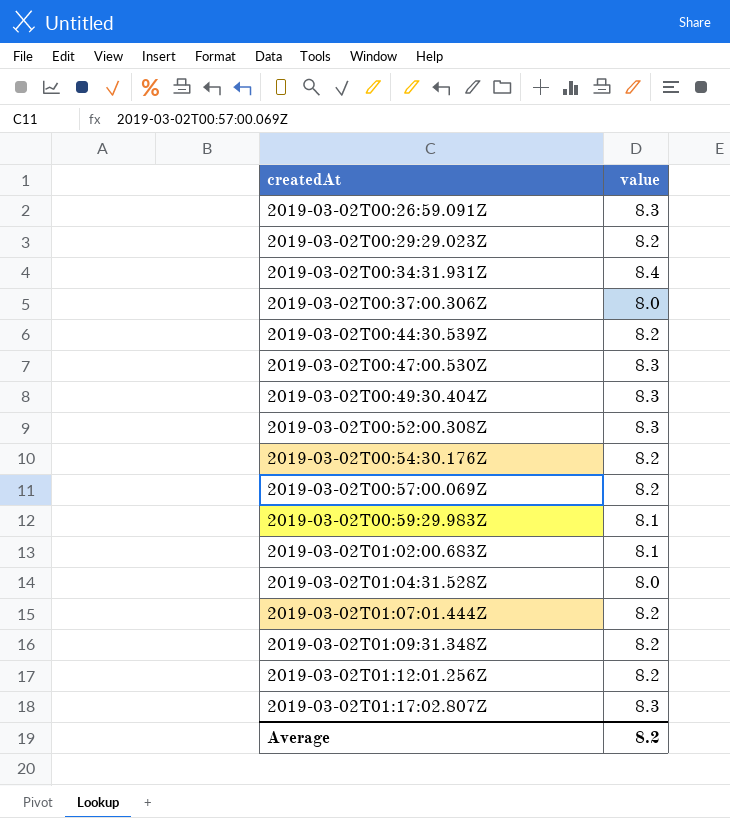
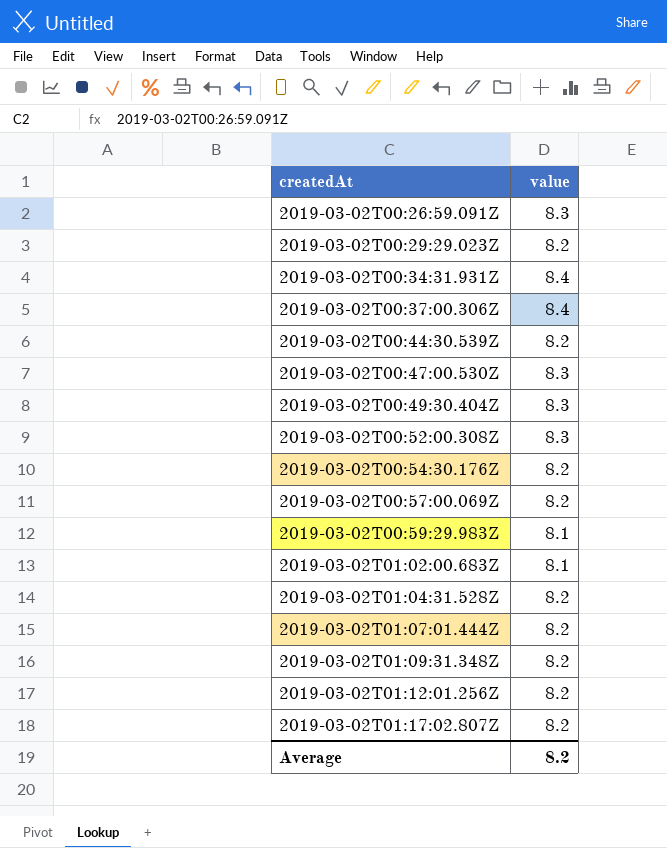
2019-03-02T00:37:00.306Z | value: 8.0 -> 8.4
2019-03-02T01:04:31.528Z | value: 8.0 -> 8.2
2019-03-02T01:17:02.807Z | value: 8.3 -> 8.2

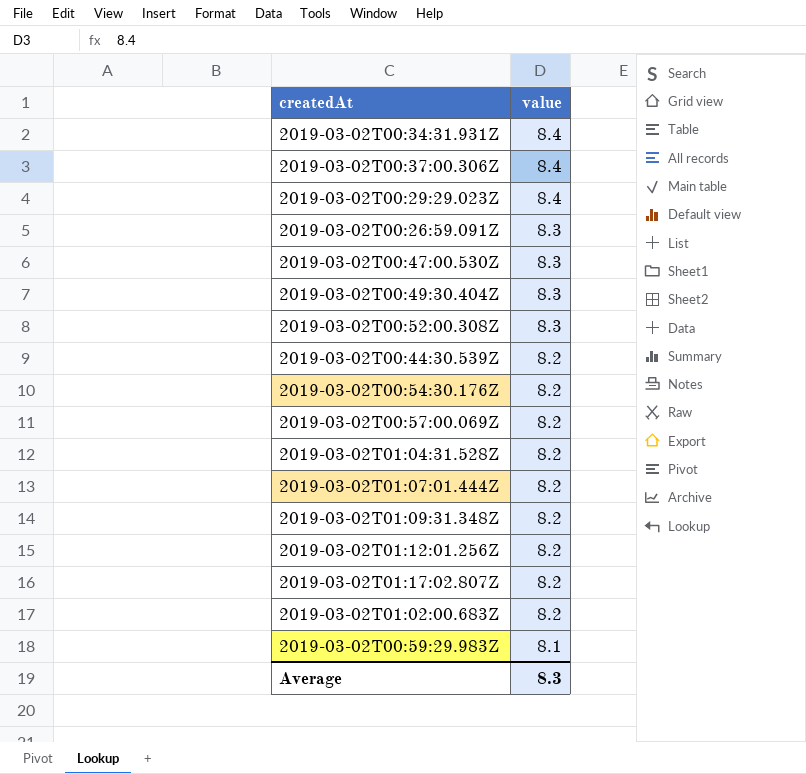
row order: createdAt ascending -> value descending
2019-03-02T00:29:29.023Z | value: 8.2 -> 8.4
2019-03-02T01:02:00.683Z | value: 8.1 -> 8.2
Average | value: 8.2 -> 8.3

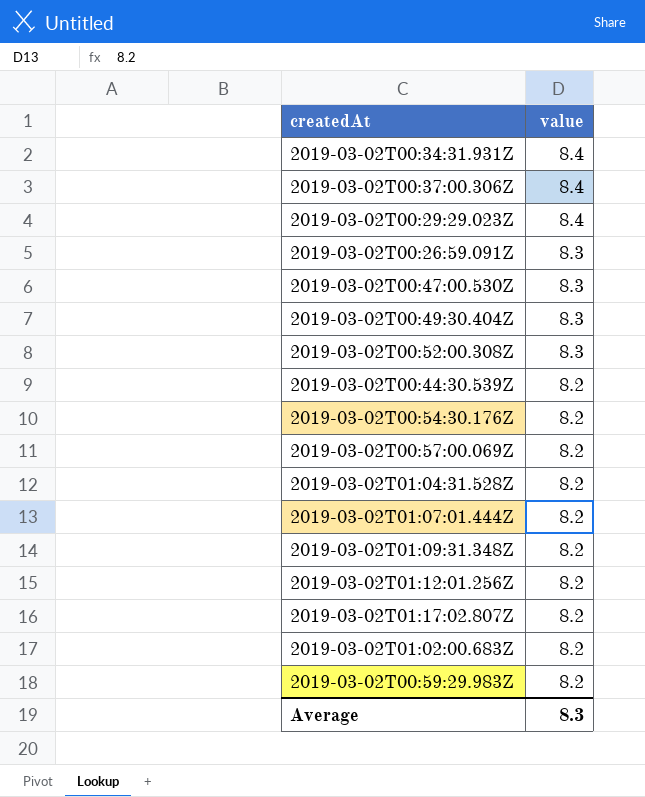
2019-03-02T00:59:29.983Z | value: 8.1 -> 8.2

